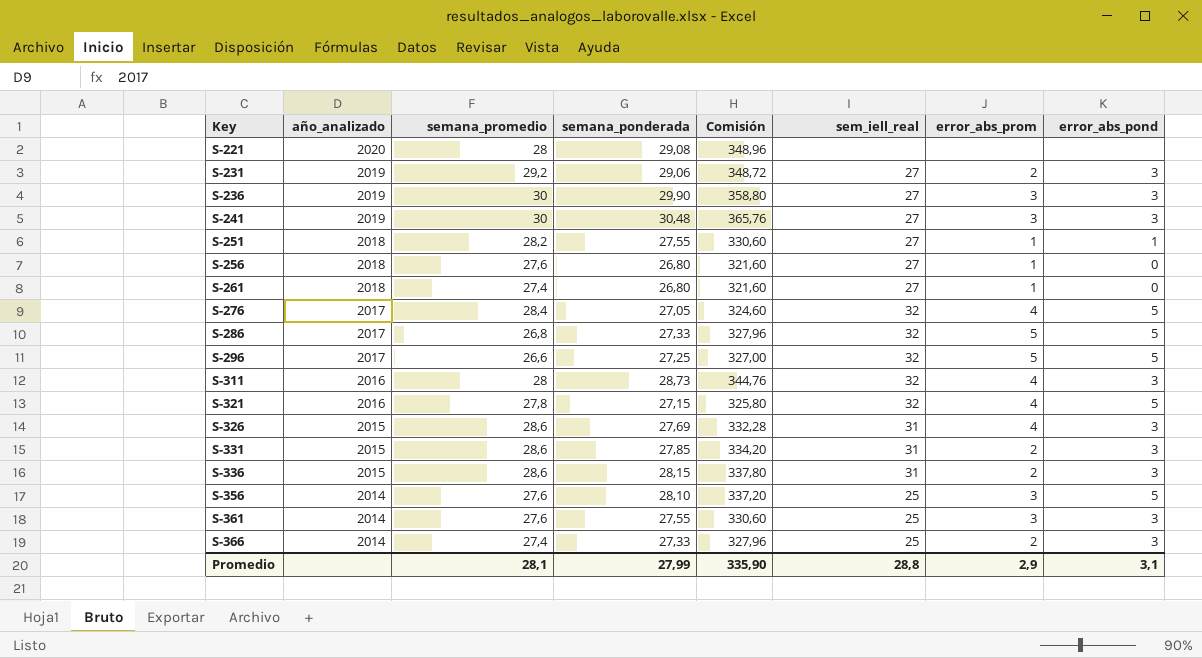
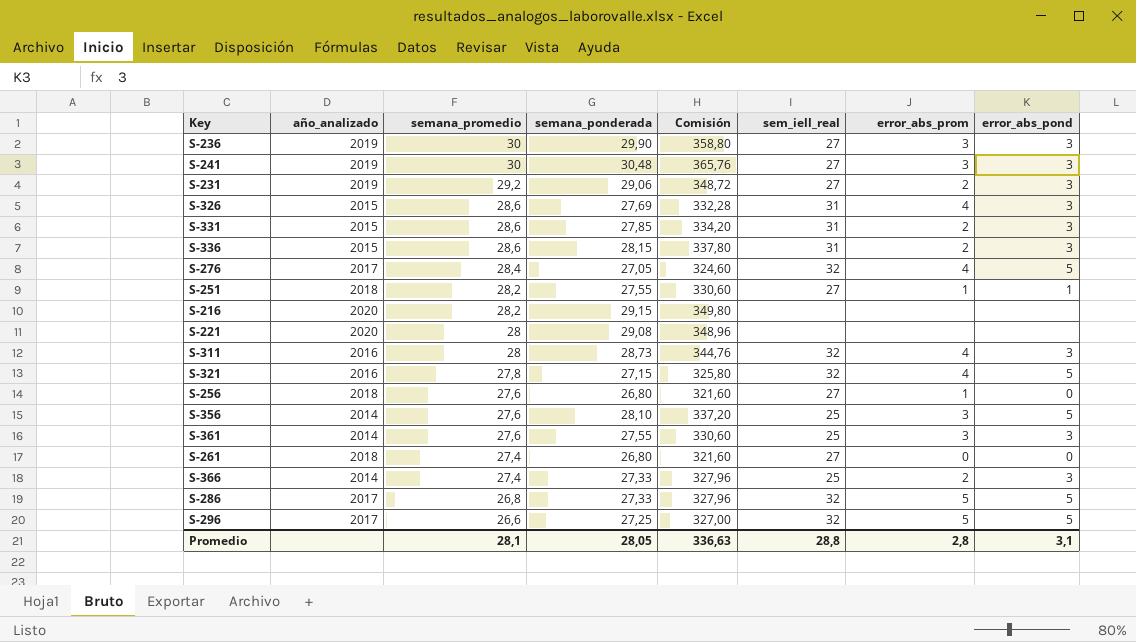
row order: Key ascending -> semana_promedio descending
row S-216: none -> 2020 | 28,2 | 29,15 | 349,80 | none | none | none
S-261 | error_abs_prom: 1 -> 0
Promedio | semana_ponderada: 27,99 -> 28,05
Promedio | Comisión: 335,90 -> 336,63
Promedio | error_abs_prom: 2,9 -> 2,8

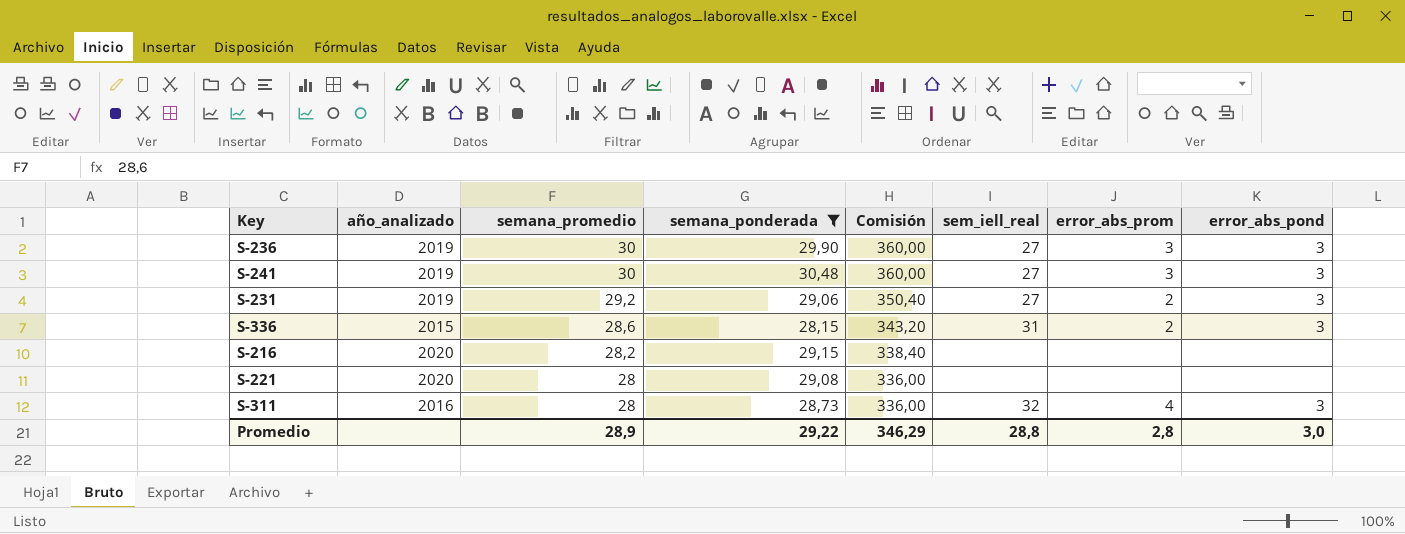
filter: none -> semana_ponderada >= 28,15
column Comisión | formula: [semana_ponderada] * 12 -> [semana_promedio] * 12
Promedio | semana_promedio: 28,1 -> 28,9
Promedio | semana_ponderada: 28,05 -> 29,22
Promedio | Comisión: 336,63 -> 346,29
Promedio | error_abs_pond: 3,1 -> 3,0

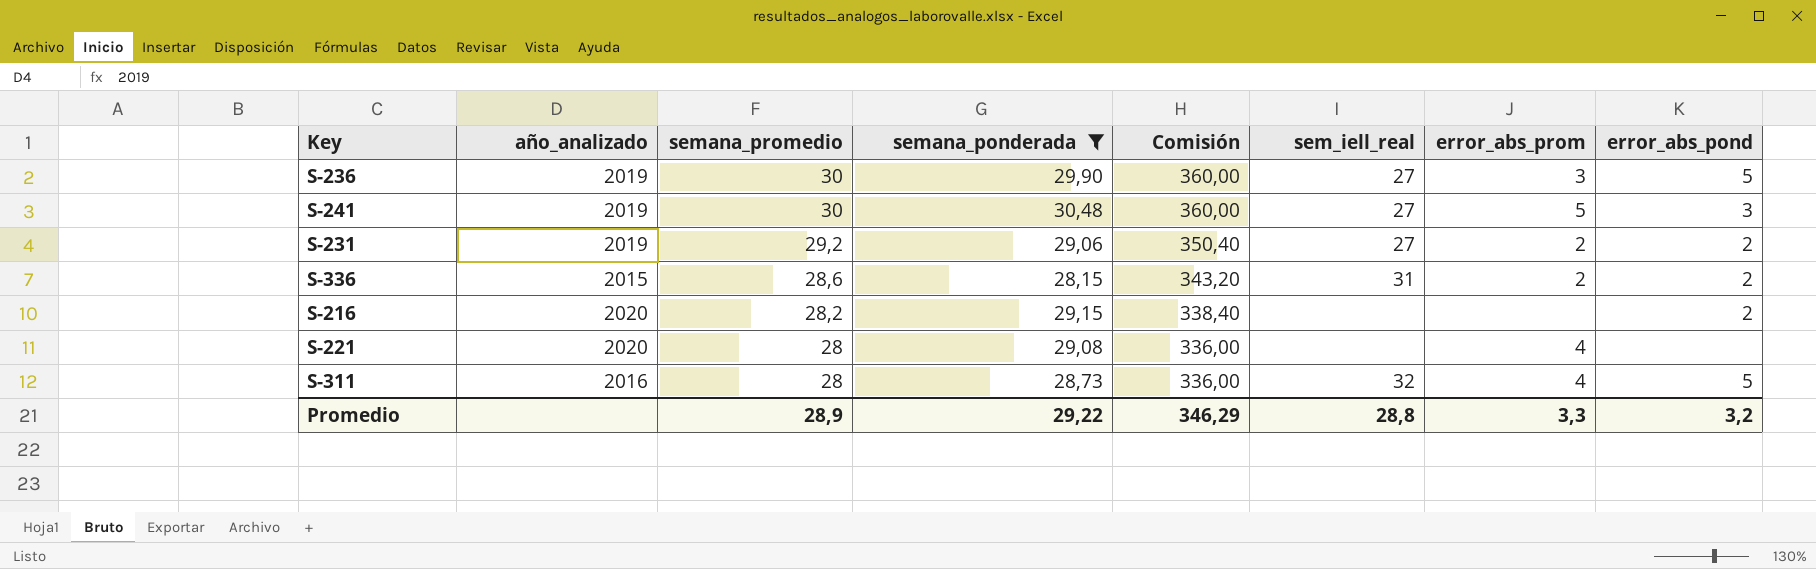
S-236 | error_abs_pond: 3 -> 5
S-241 | error_abs_prom: 3 -> 5
S-231 | error_abs_pond: 3 -> 2
S-336 | error_abs_pond: 3 -> 2
S-216 | error_abs_pond: none -> 2
S-221 | error_abs_prom: none -> 4
S-311 | error_abs_pond: 3 -> 5
Promedio | error_abs_prom: 2,8 -> 3,3
Promedio | error_abs_pond: 3,0 -> 3,2

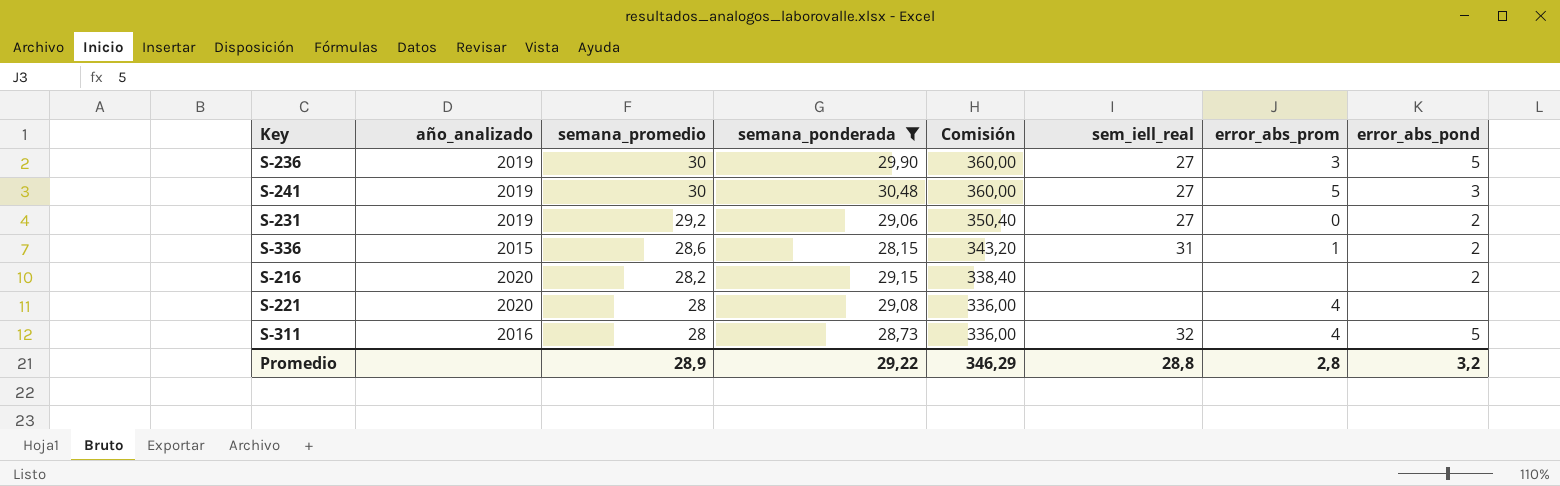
S-231 | error_abs_prom: 2 -> 0
S-336 | error_abs_prom: 2 -> 1
Promedio | error_abs_prom: 3,3 -> 2,8

